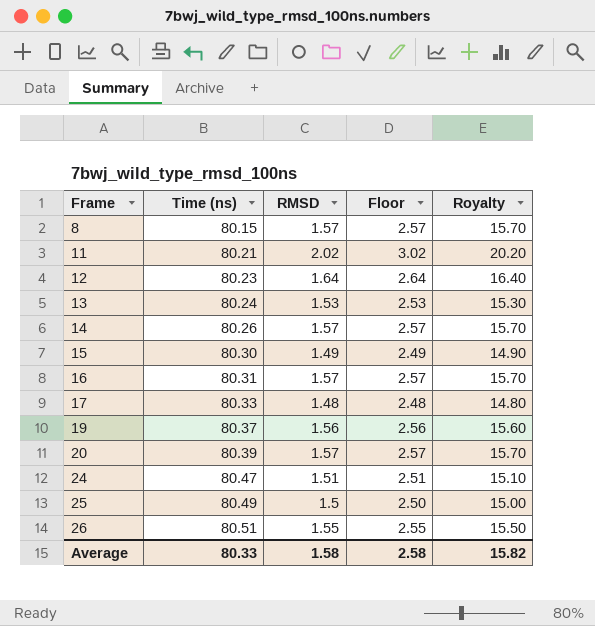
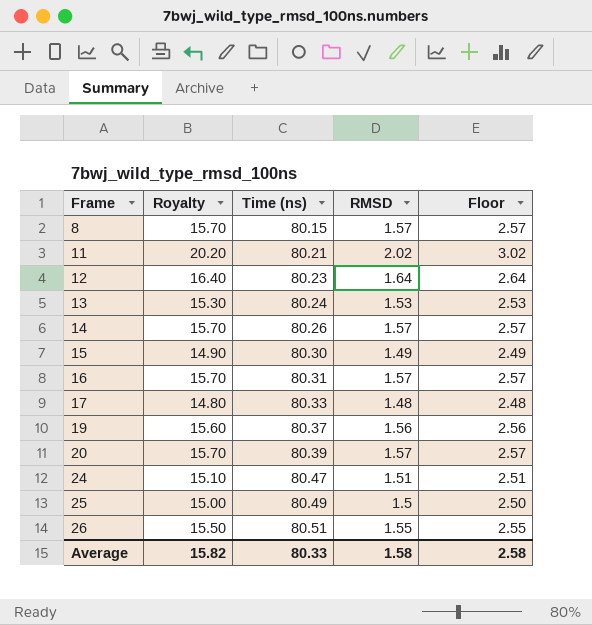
column Royalty | position: 5 -> 2

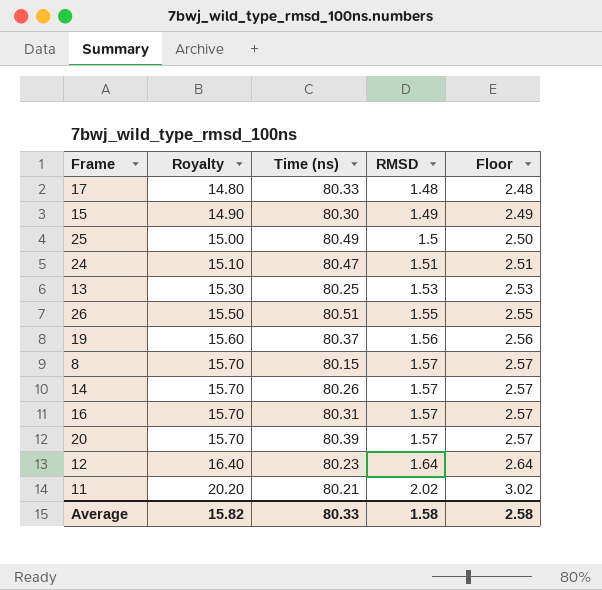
row order: Frame ascending -> Royalty ascending
13 | Time (ns): 80.24 -> 80.25

